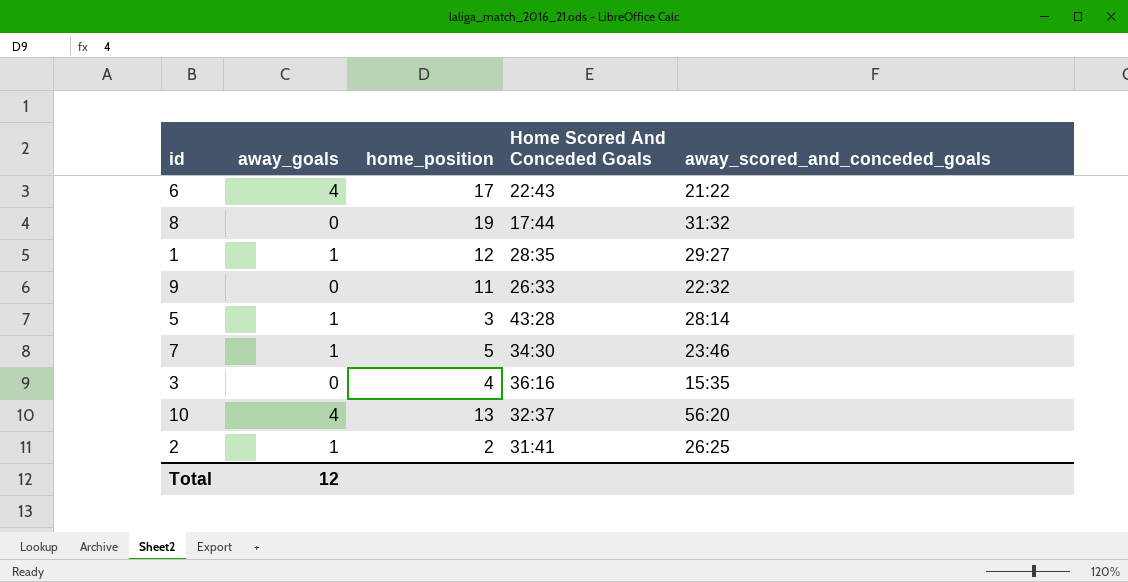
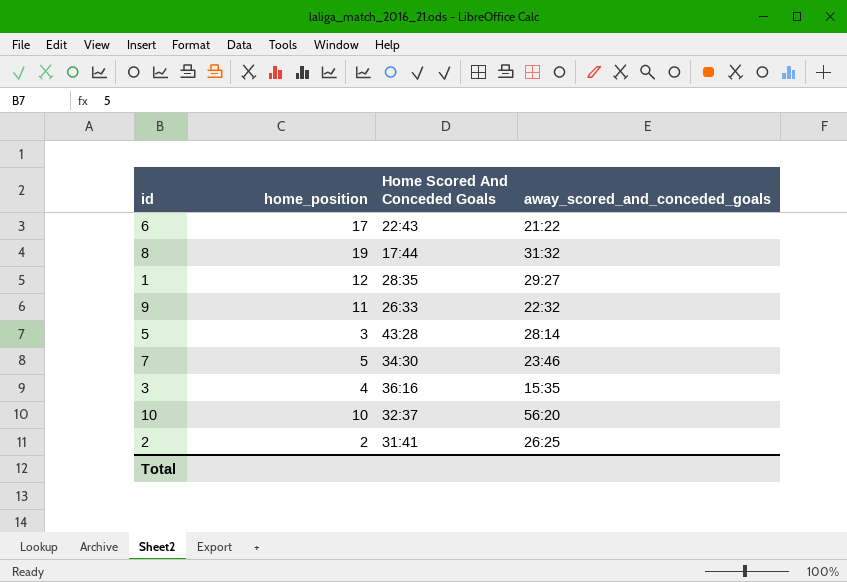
column away_goals | position: 2 -> none
10 | home_position: 13 -> 10

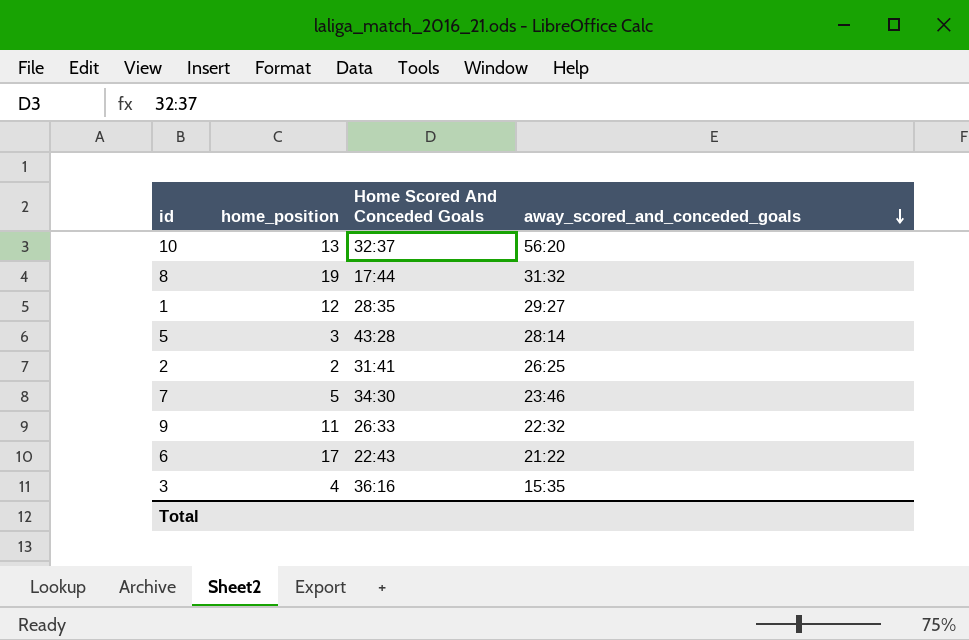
row order: none -> away_scored_and_conceded_goals descending
10 | home_position: 10 -> 13

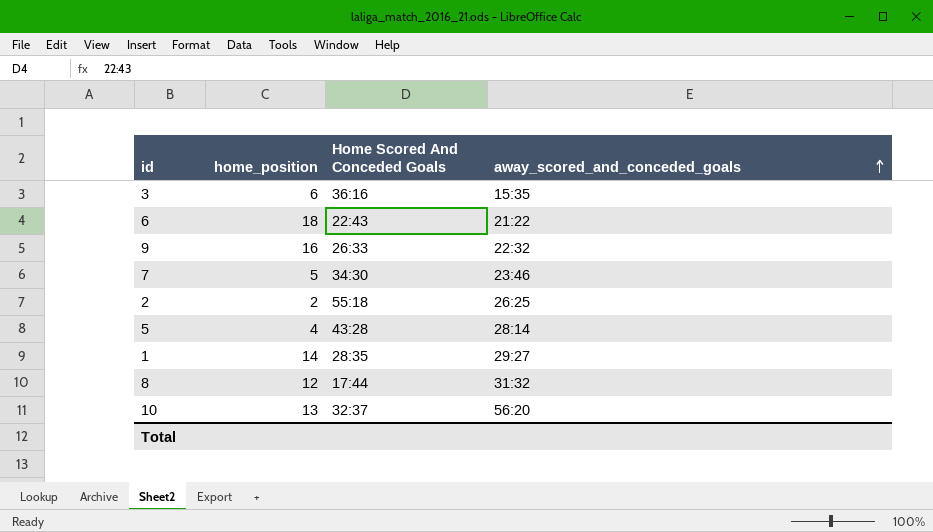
row order: away_scored_and_conceded_goals descending -> away_scored_and_conceded_goals ascending
3 | home_position: 4 -> 6
6 | home_position: 17 -> 18
9 | home_position: 11 -> 16
2 | Home Scored And Conceded Goals: 31:41 -> 55:18
5 | home_position: 3 -> 4
1 | home_position: 12 -> 14
8 | home_position: 19 -> 12

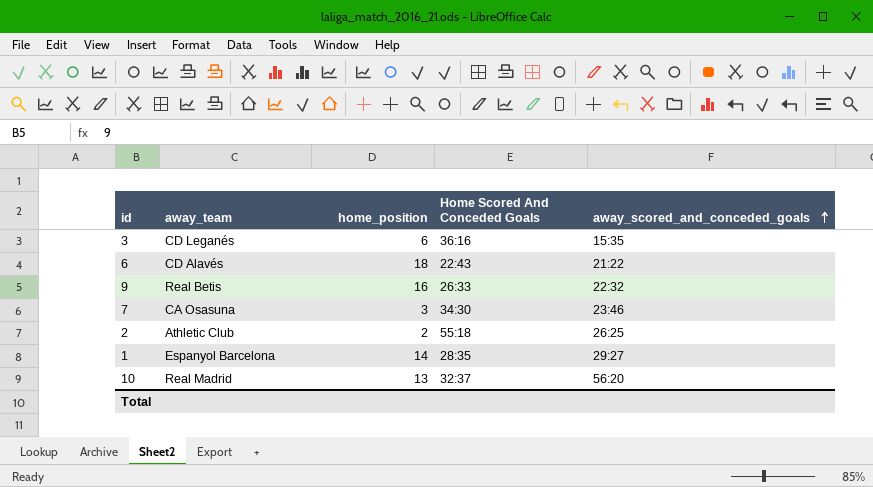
column away_team | position: none -> 2
row 5: 4 | 43:28 | 28:14 -> none
row 8: 12 | 17:44 | 31:32 -> none
7 | home_position: 5 -> 3

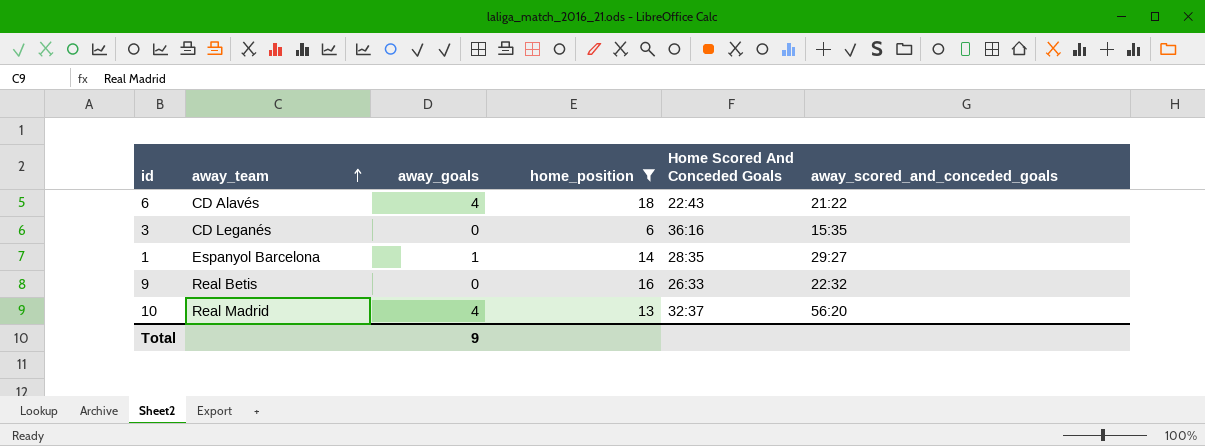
filter: none -> home_position >= 6
row order: away_scored_and_conceded_goals ascending -> away_team ascending
column away_goals | position: none -> 3

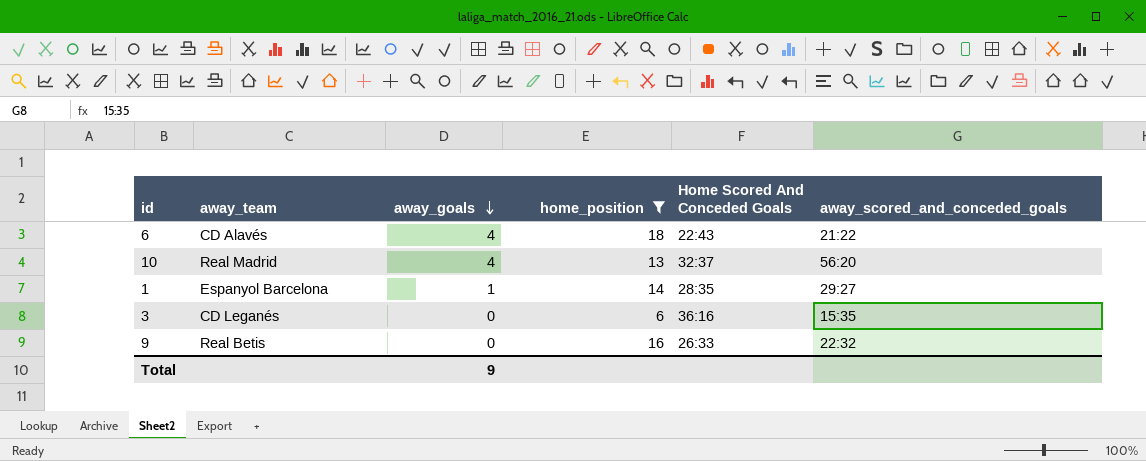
row order: away_team ascending -> away_goals descending

